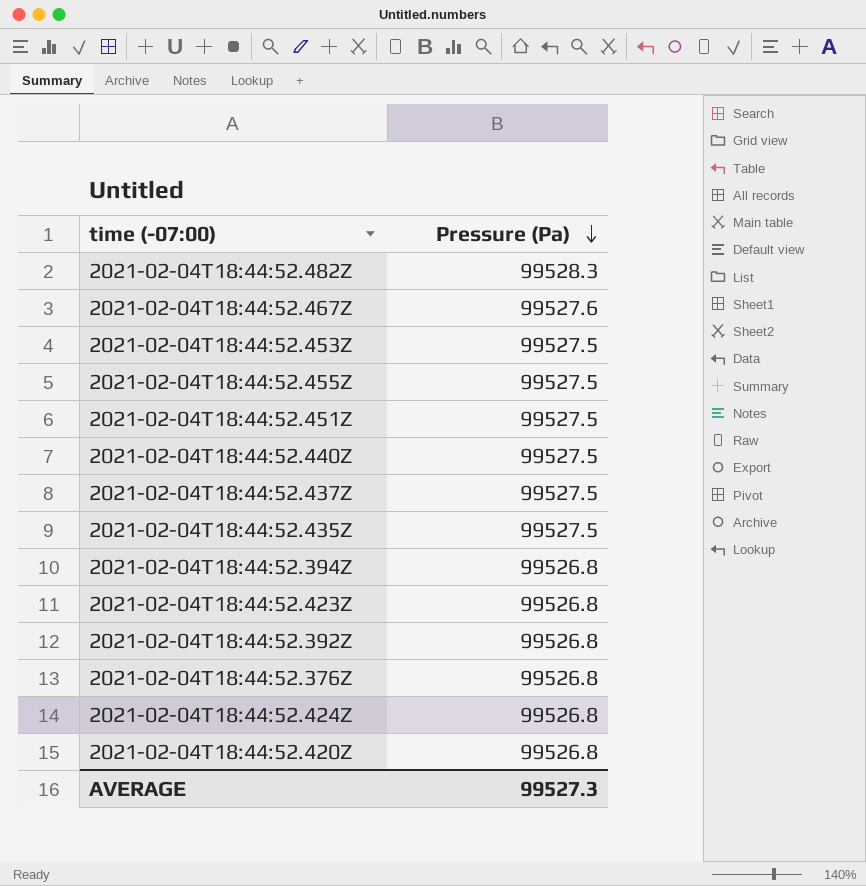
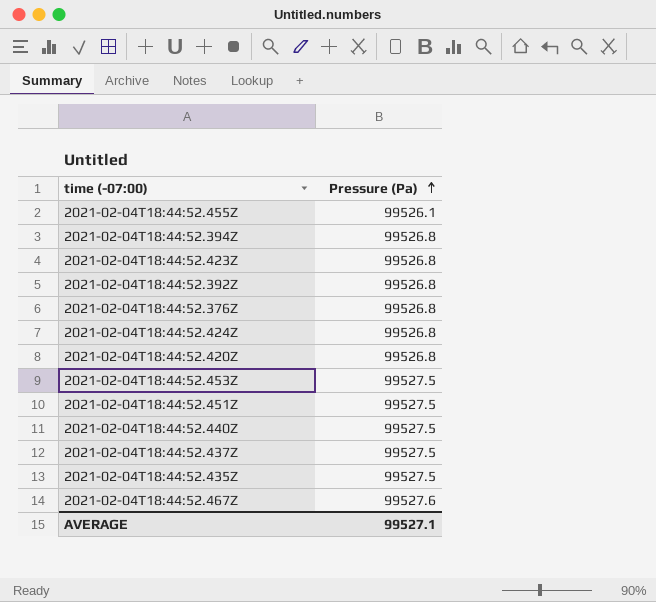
row order: Pressure (Pa) descending -> Pressure (Pa) ascending
row 2021-02-04T18:44:52.482Z: 99528.3 -> none
2021-02-04T18:44:52.455Z | Pressure (Pa): 99527.5 -> 99526.1
AVERAGE | Pressure (Pa): 99527.3 -> 99527.1

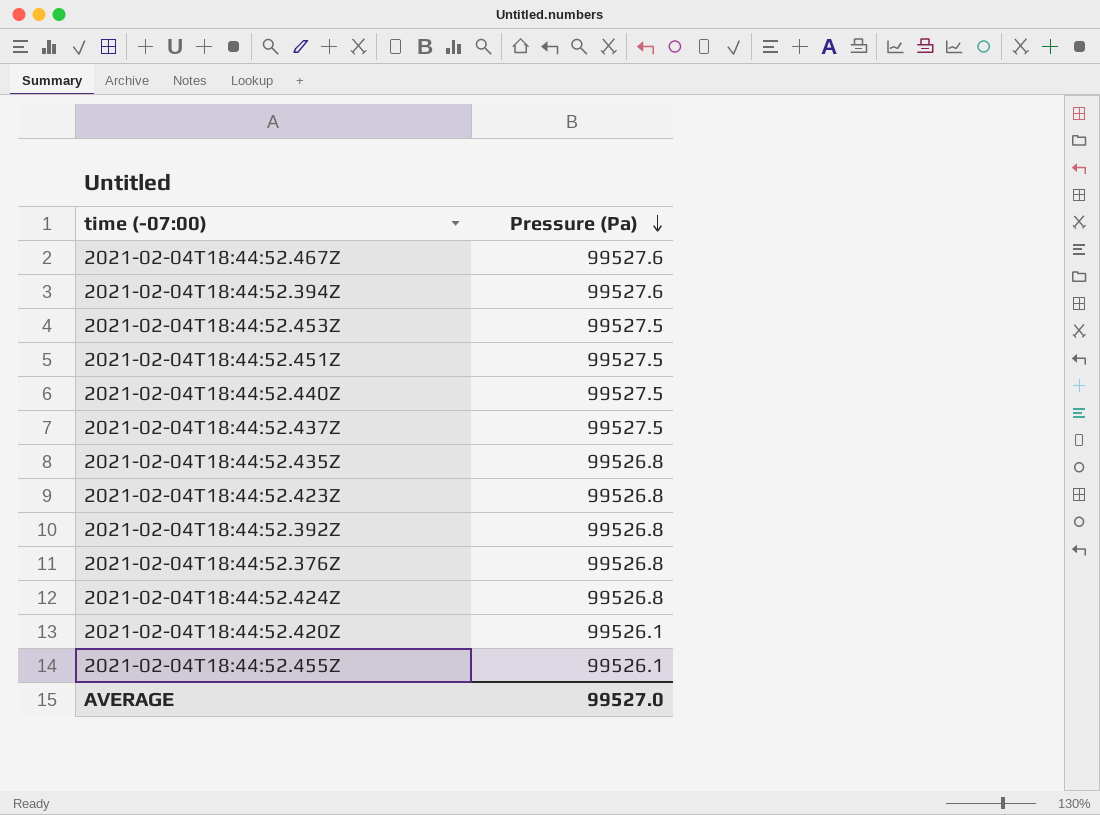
row order: Pressure (Pa) ascending -> Pressure (Pa) descending
2021-02-04T18:44:52.394Z | Pressure (Pa): 99526.8 -> 99527.6
2021-02-04T18:44:52.435Z | Pressure (Pa): 99527.5 -> 99526.8
2021-02-04T18:44:52.420Z | Pressure (Pa): 99526.8 -> 99526.1
AVERAGE | Pressure (Pa): 99527.1 -> 99527.0

